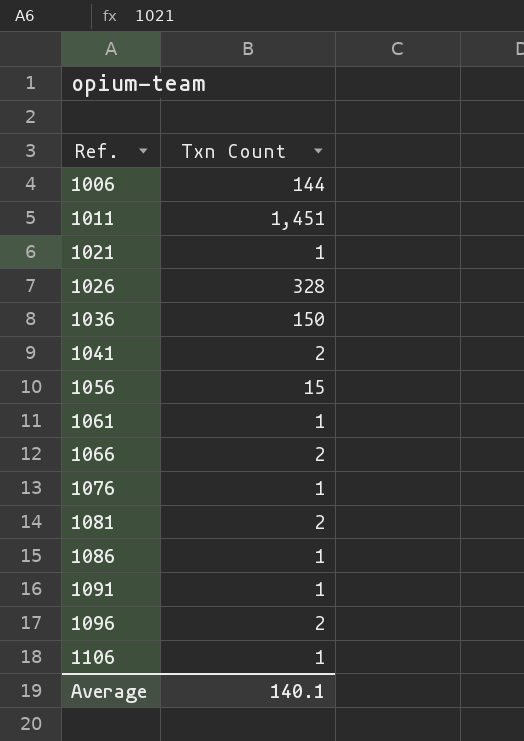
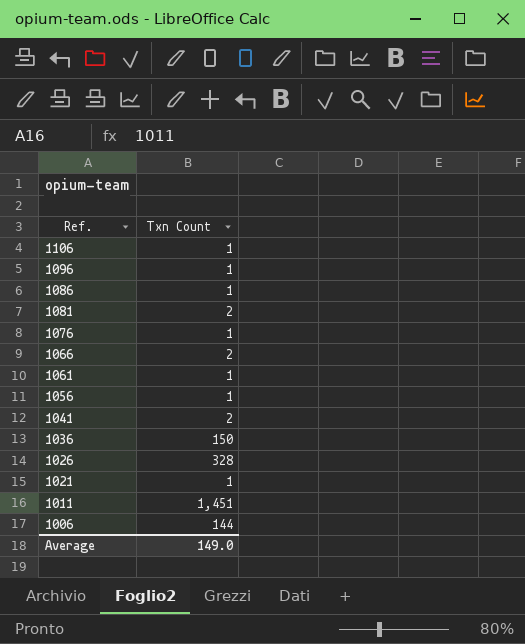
row order: Ref. ascending -> Ref. descending
row 1091: 1 -> none
1096 | Txn Count: 2 -> 1
1056 | Txn Count: 15 -> 1
Average | Txn Count: 140.1 -> 149.0

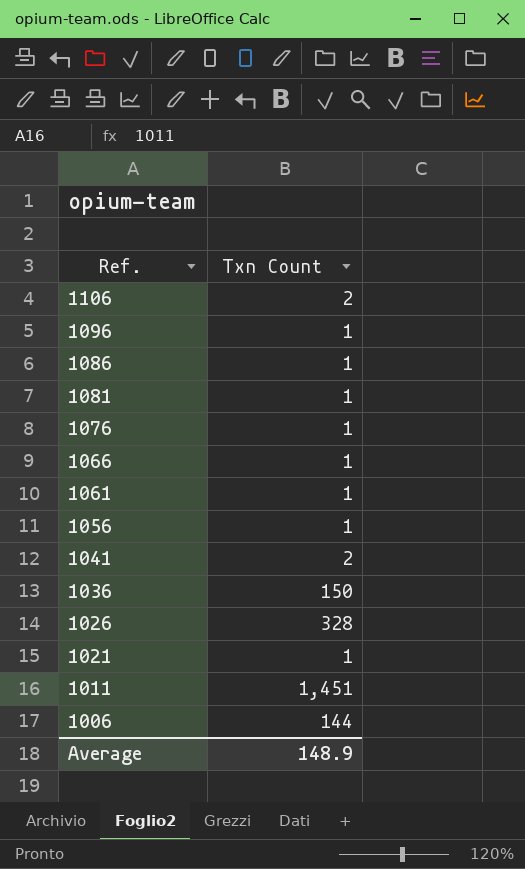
1106 | Txn Count: 1 -> 2
1081 | Txn Count: 2 -> 1
1066 | Txn Count: 2 -> 1
Average | Txn Count: 149.0 -> 148.9

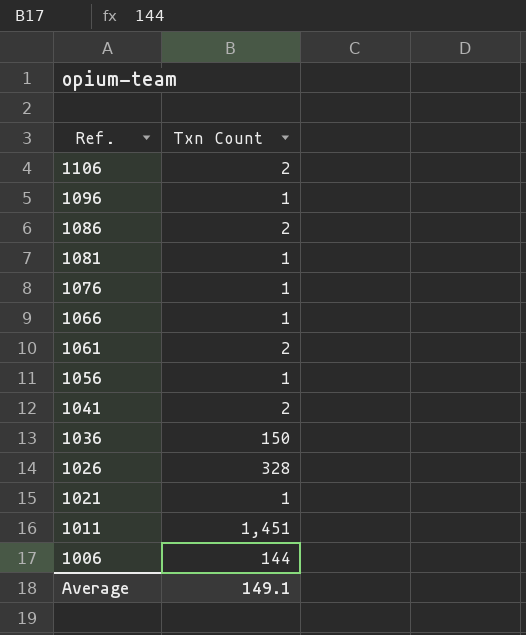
1086 | Txn Count: 1 -> 2
1061 | Txn Count: 1 -> 2
Average | Txn Count: 148.9 -> 149.1

